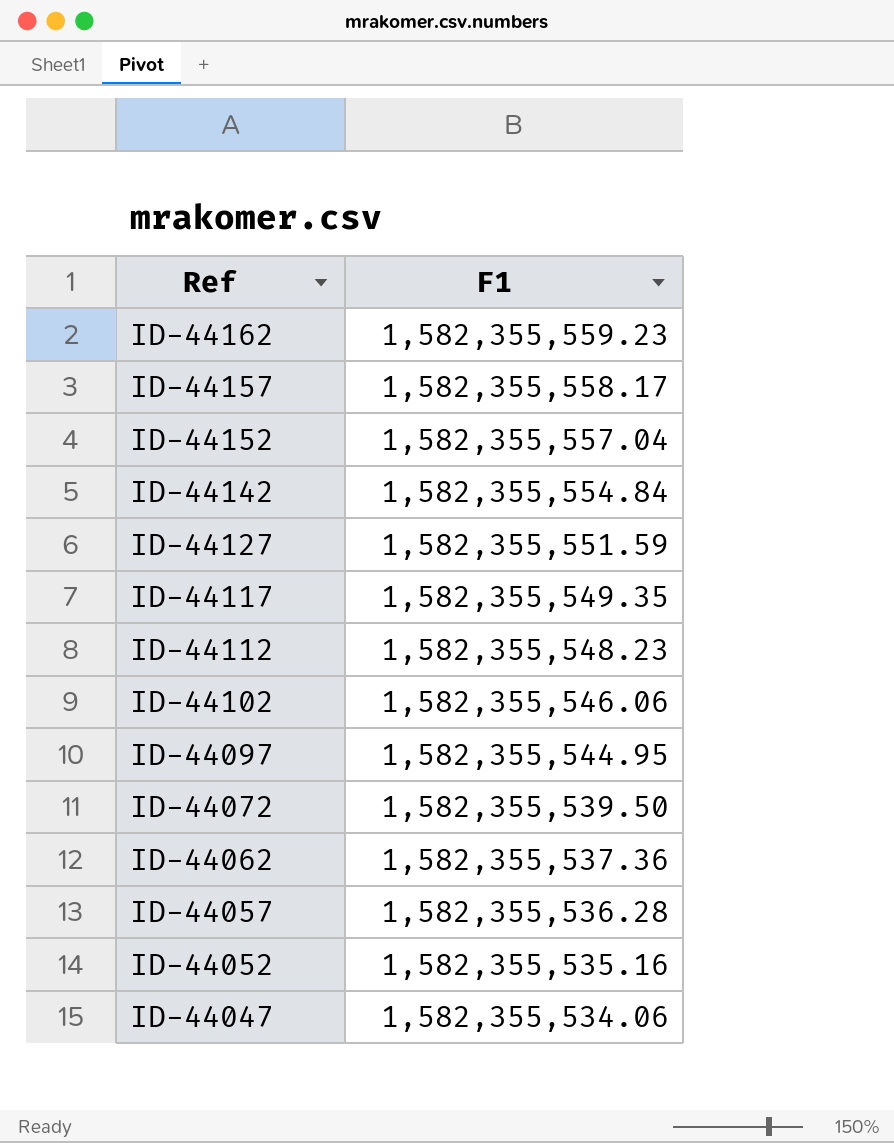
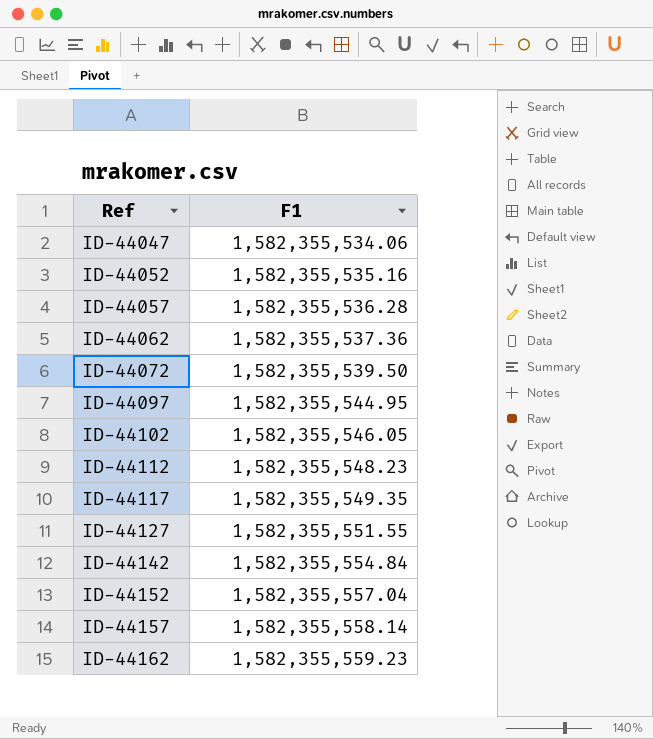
row order: Ref descending -> Ref ascending
ID-44102 | F1: 1,582,355,546.06 -> 1,582,355,546.05
ID-44127 | F1: 1,582,355,551.59 -> 1,582,355,551.55
ID-44157 | F1: 1,582,355,558.17 -> 1,582,355,558.14

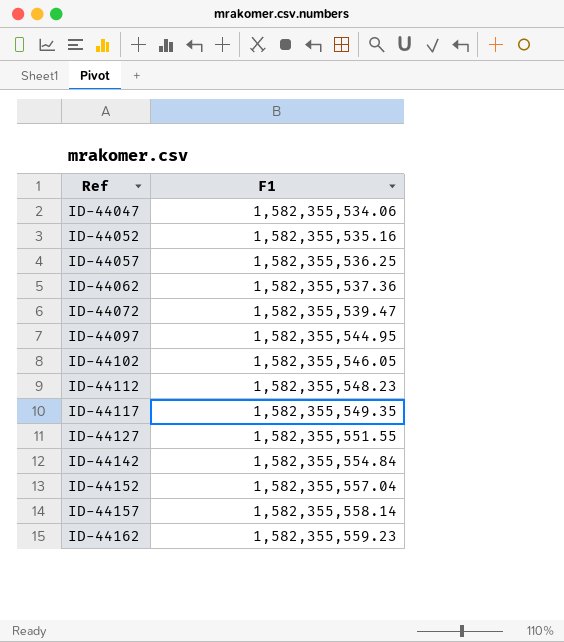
ID-44057 | F1: 1,582,355,536.28 -> 1,582,355,536.25
ID-44072 | F1: 1,582,355,539.50 -> 1,582,355,539.47

